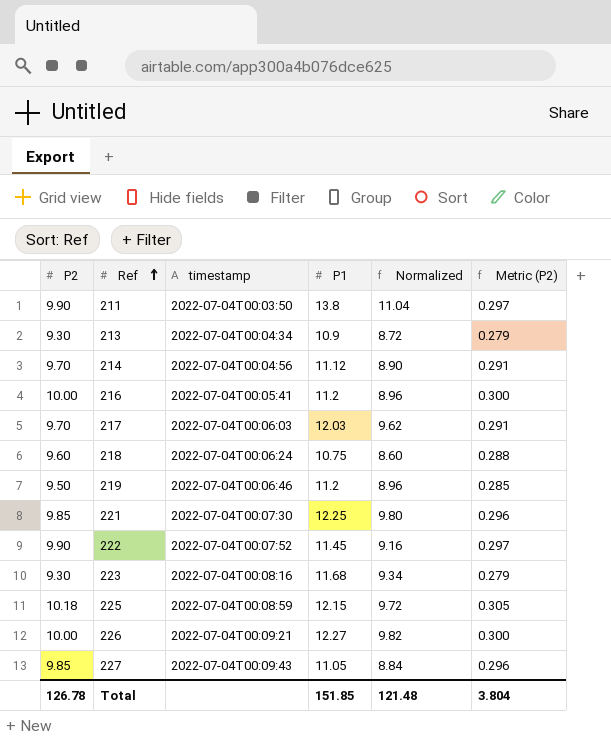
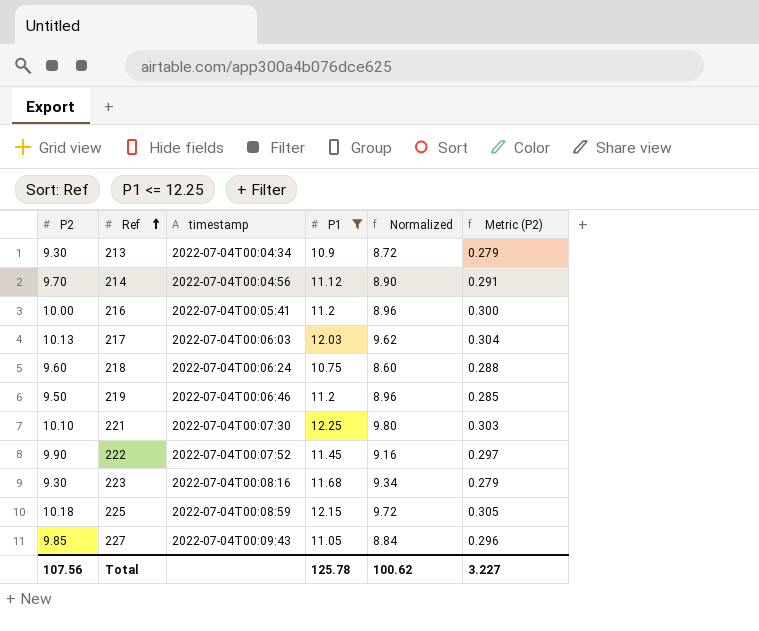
filter: none -> P1 <= 12.25
217 | P2: 9.70 -> 10.13
217 | Metric (P2): 0.291 -> 0.304
221 | P2: 9.85 -> 10.10
221 | Metric (P2): 0.296 -> 0.303
Total | P2: 126.78 -> 107.56
Total | P1: 151.85 -> 125.78
Total | Normalized: 121.48 -> 100.62
Total | Metric (P2): 3.804 -> 3.227

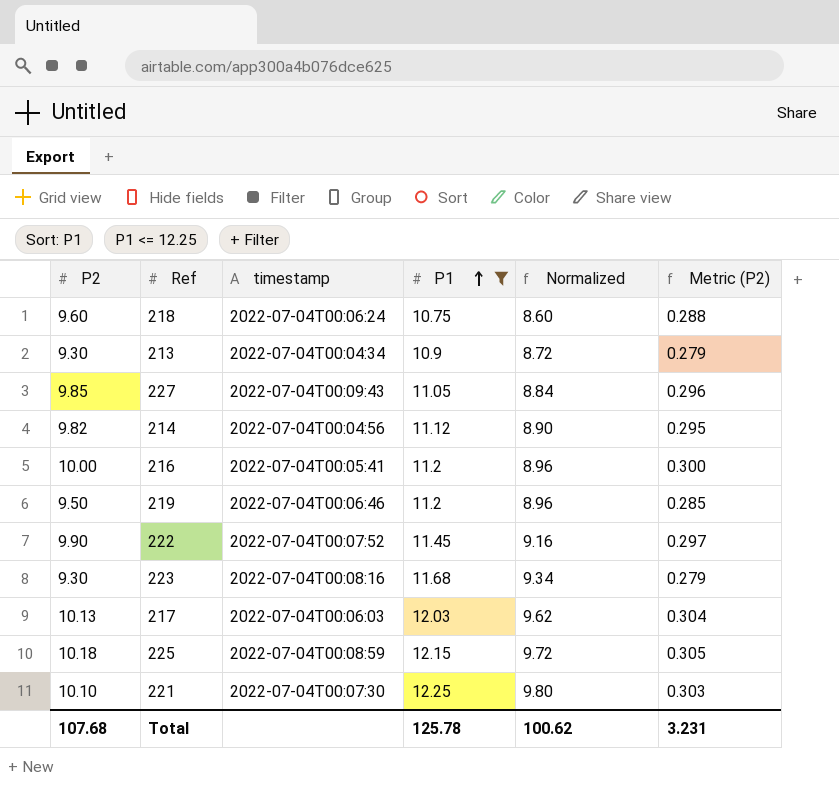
row order: Ref ascending -> P1 ascending
214 | P2: 9.70 -> 9.82
214 | Metric (P2): 0.291 -> 0.295
Total | P2: 107.56 -> 107.68
Total | Metric (P2): 3.227 -> 3.231

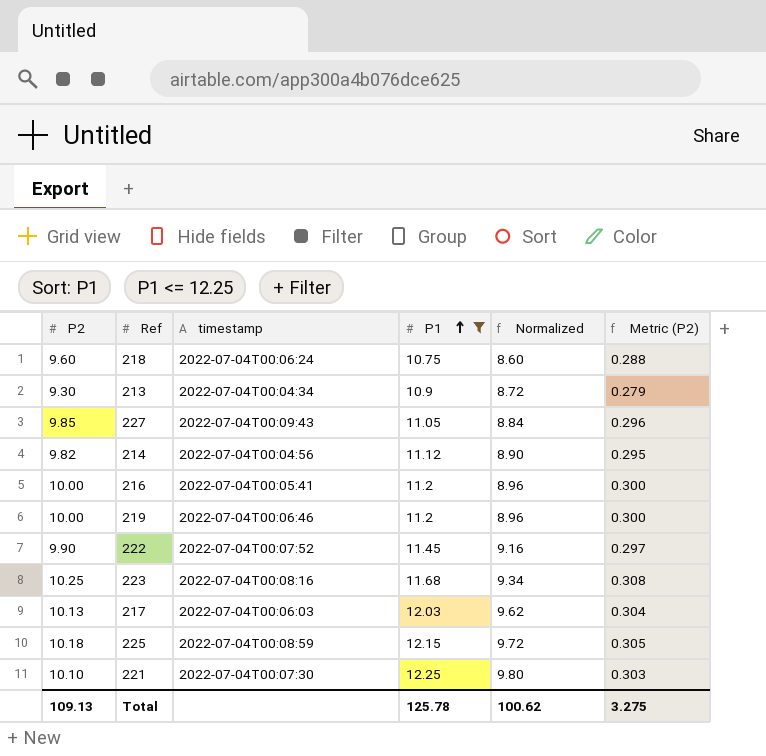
219 | P2: 9.50 -> 10.00
219 | Metric (P2): 0.285 -> 0.300
223 | P2: 9.30 -> 10.25
223 | Metric (P2): 0.279 -> 0.308
Total | P2: 107.68 -> 109.13
Total | Metric (P2): 3.231 -> 3.275

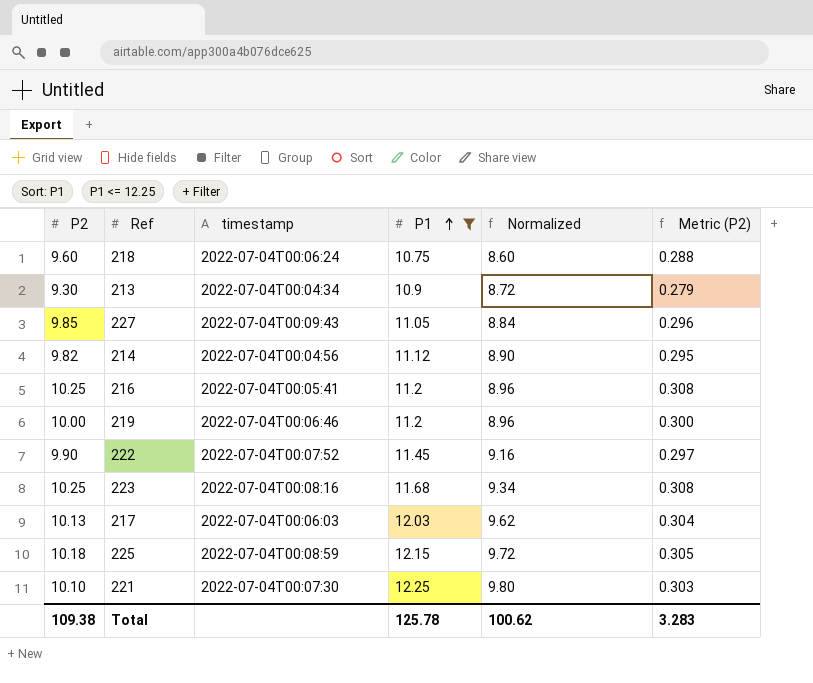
216 | P2: 10.00 -> 10.25
216 | Metric (P2): 0.300 -> 0.308
Total | P2: 109.13 -> 109.38
Total | Metric (P2): 3.275 -> 3.283

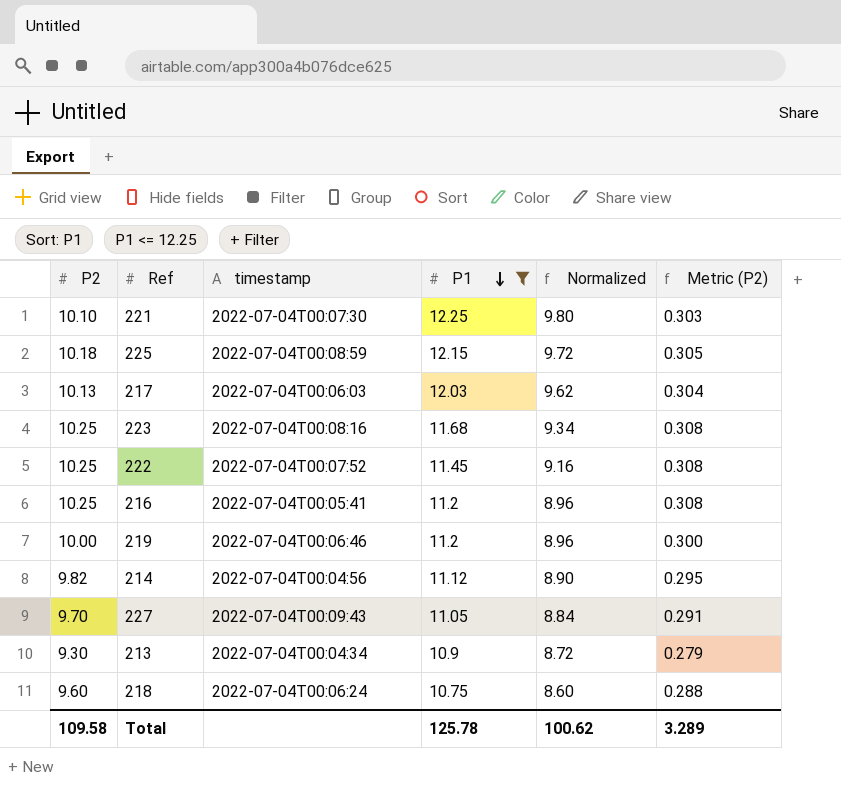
row order: P1 ascending -> P1 descending
222 | P2: 9.90 -> 10.25
222 | Metric (P2): 0.297 -> 0.308
227 | P2: 9.85 -> 9.70
227 | Metric (P2): 0.296 -> 0.291
Total | P2: 109.38 -> 109.58
Total | Metric (P2): 3.283 -> 3.289

